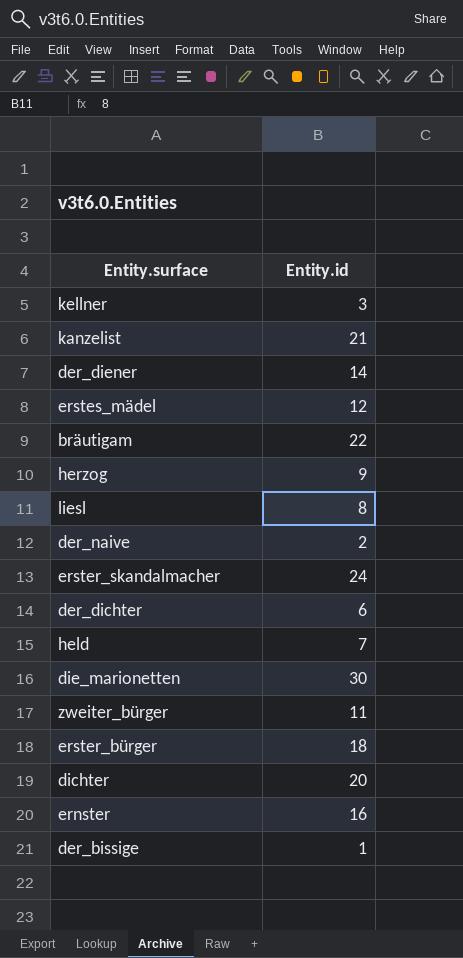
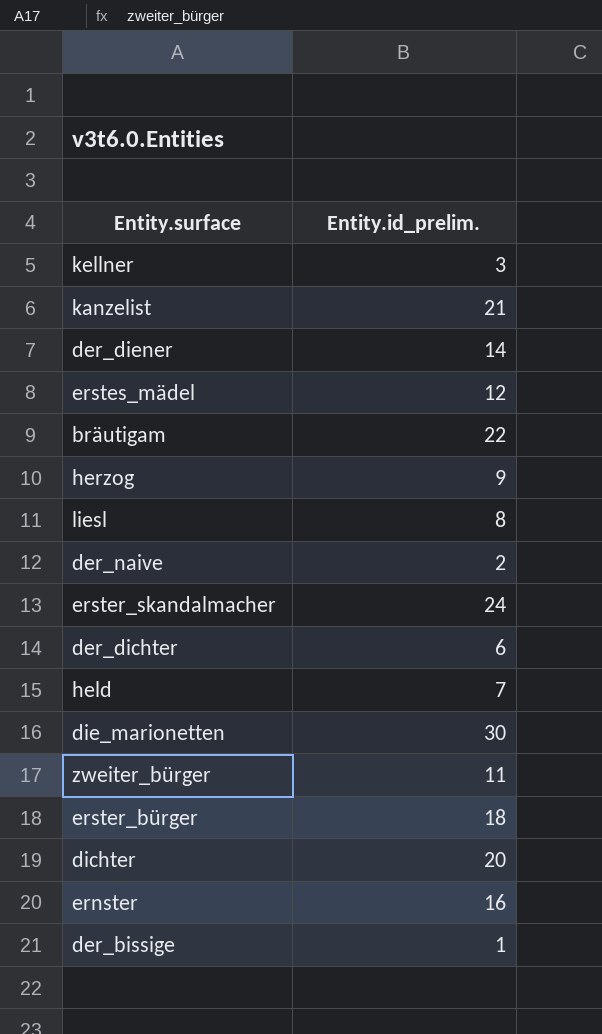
column name: Entity.id -> Entity.id_prelim.

